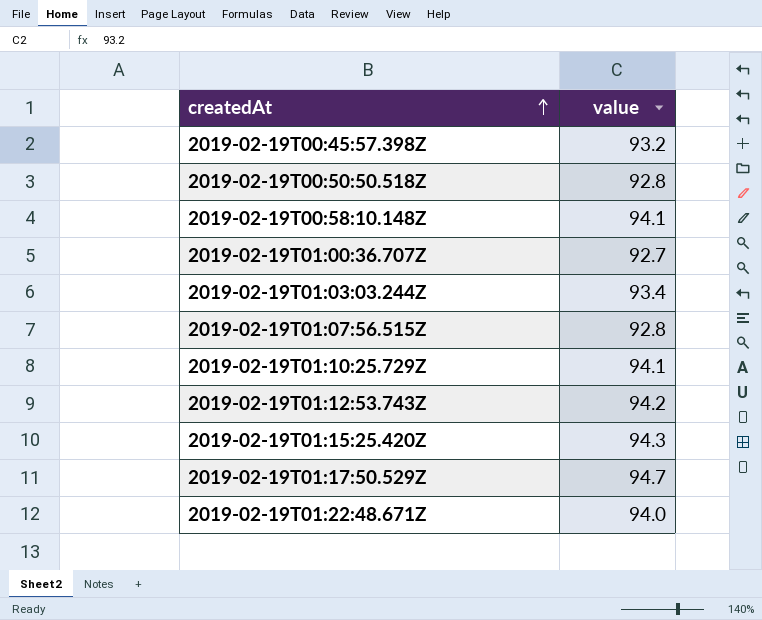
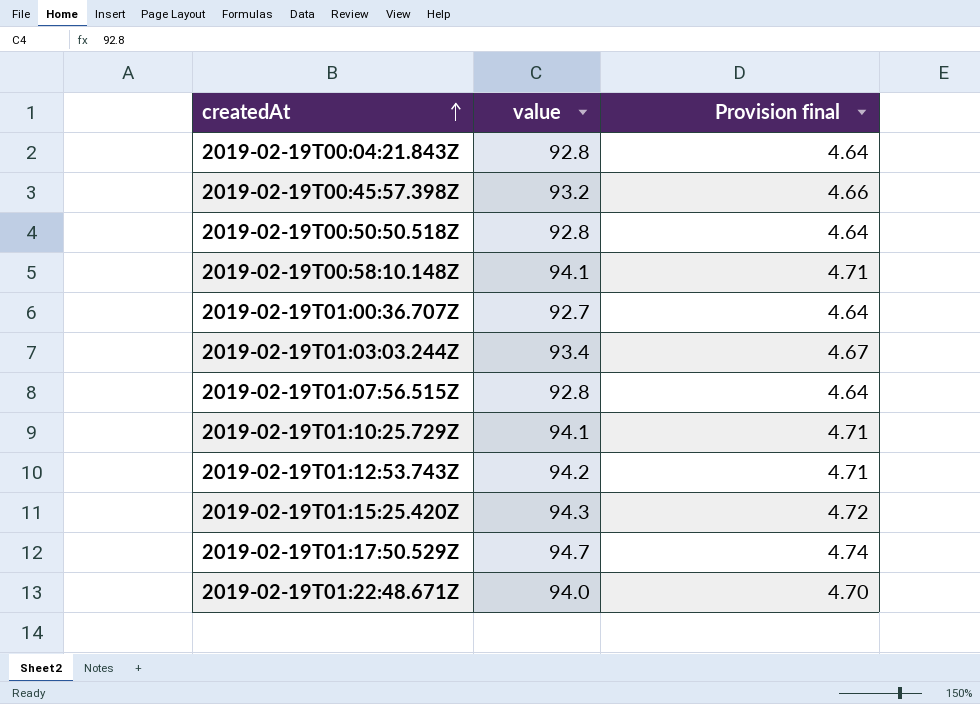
column Provision final | formula: none -> [value] * 0.05
row 2019-02-19T00:04:21.843Z: none -> 92.8 | 4.64

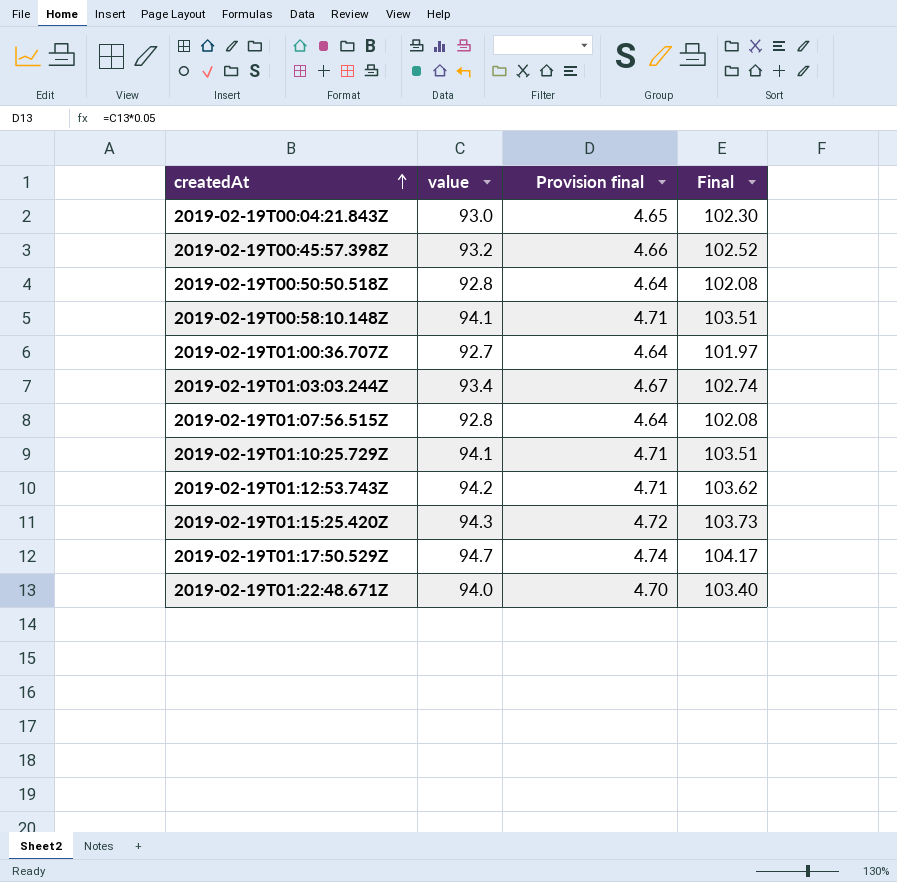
column Final | formula: none -> [value] * 1.1
2019-02-19T00:04:21.843Z | value: 92.8 -> 93.0
2019-02-19T00:04:21.843Z | Provision final: 4.64 -> 4.65

